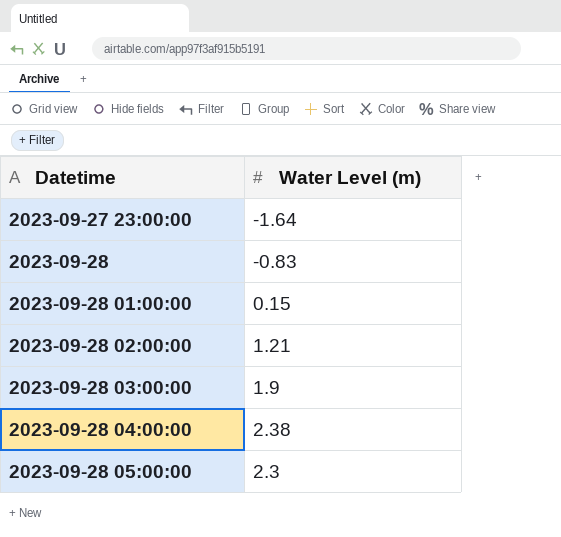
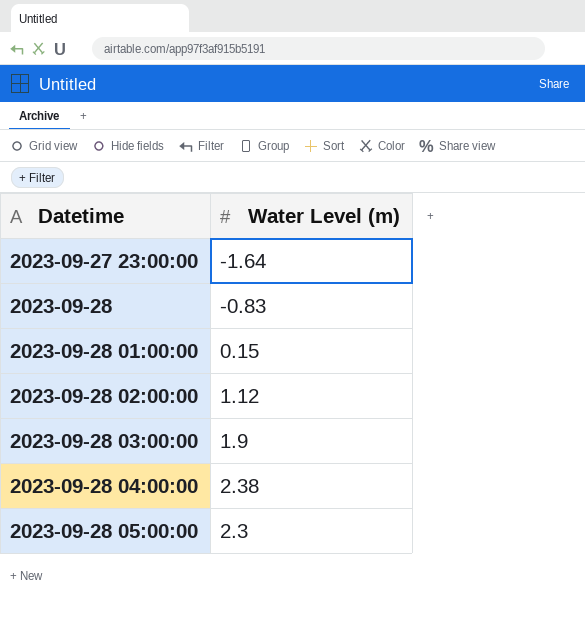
2023-09-28 02:00:00 | Water Level (m): 1.21 -> 1.12

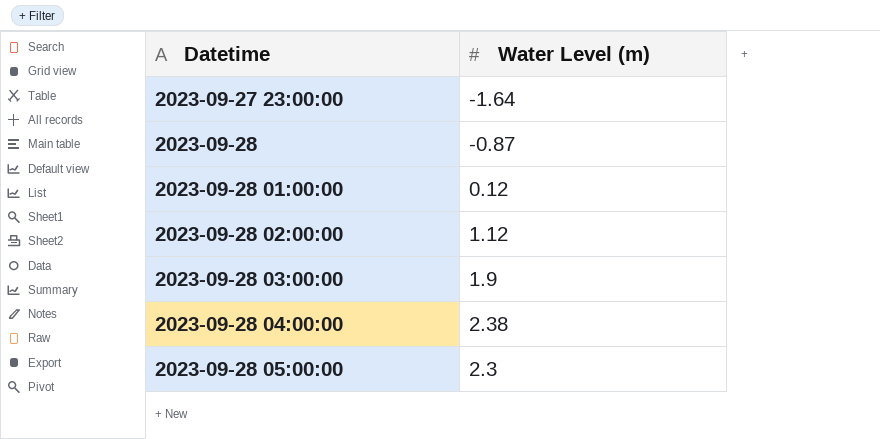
2023-09-28 | Water Level (m): -0.83 -> -0.87
2023-09-28 01:00:00 | Water Level (m): 0.15 -> 0.12

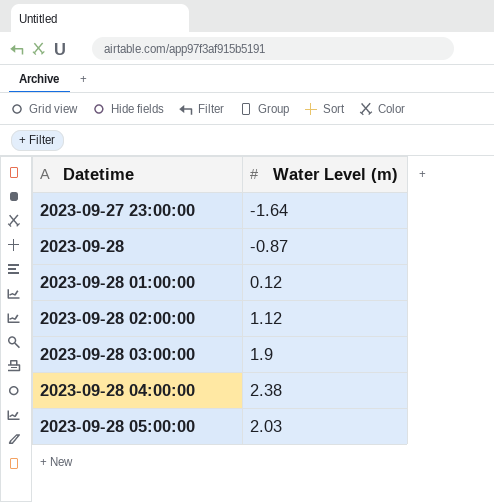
2023-09-28 05:00:00 | Water Level (m): 2.3 -> 2.03

